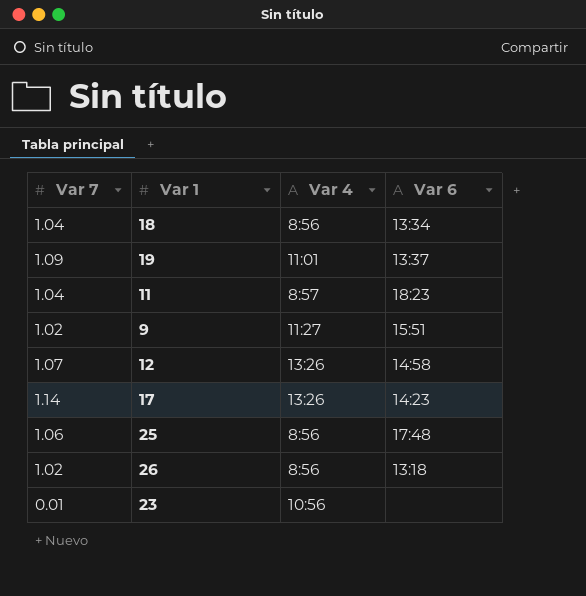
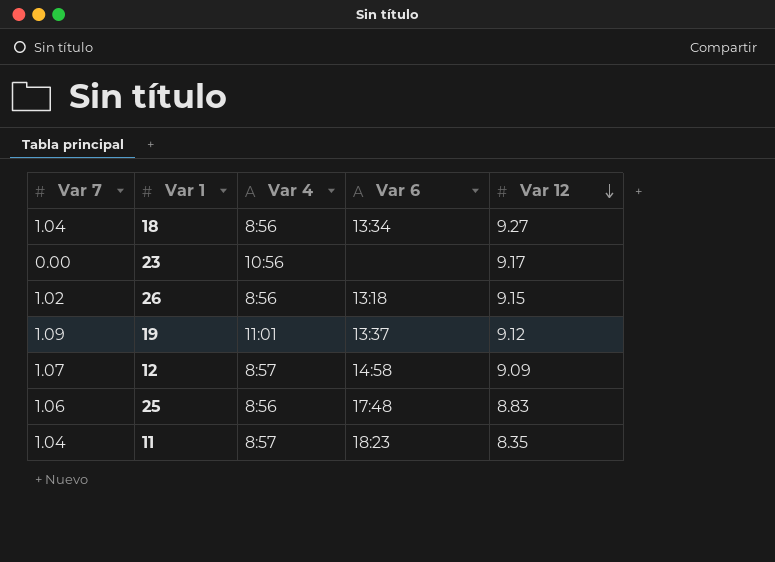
row order: none -> Var 12 descending
column Var 12 | position: none -> 5
row 9: 1.02 | 11:27 | 15:51 -> none
row 17: 1.14 | 13:26 | 14:23 -> none
23 | Var 7: 0.01 -> 0.00
12 | Var 4: 13:26 -> 8:57

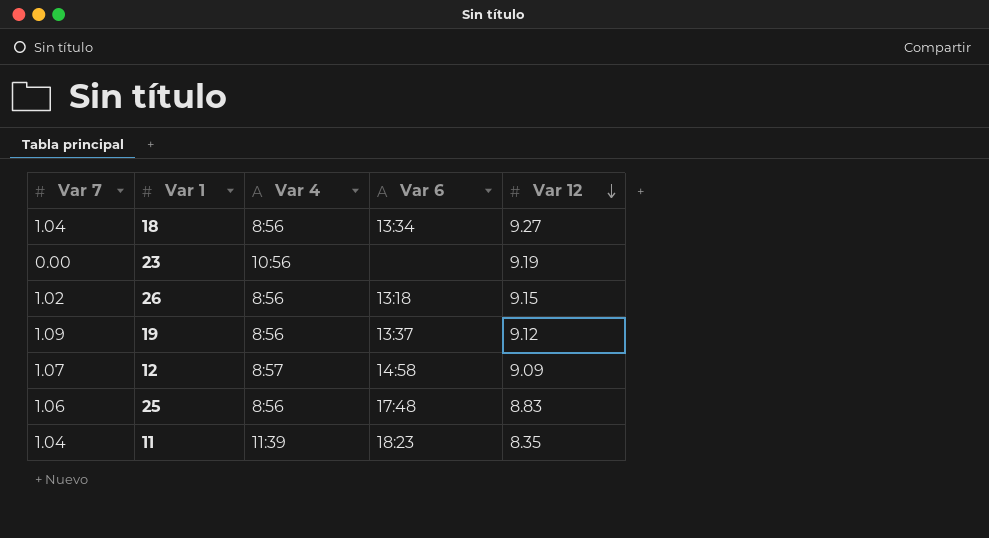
23 | Var 12: 9.17 -> 9.19
19 | Var 4: 11:01 -> 8:56
11 | Var 4: 8:57 -> 11:39

